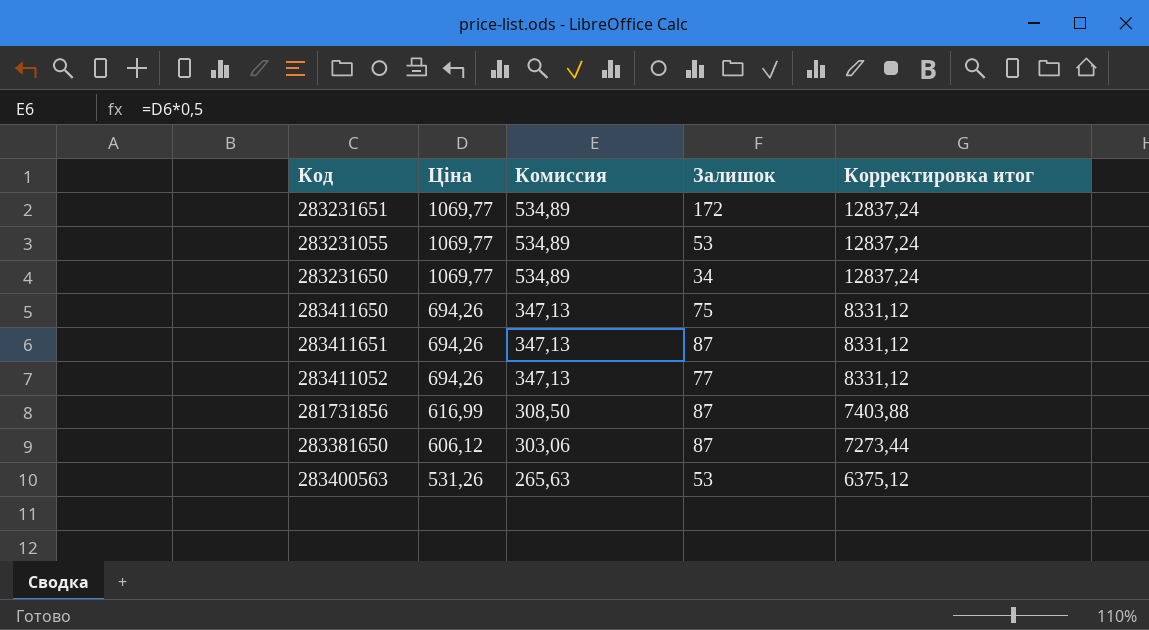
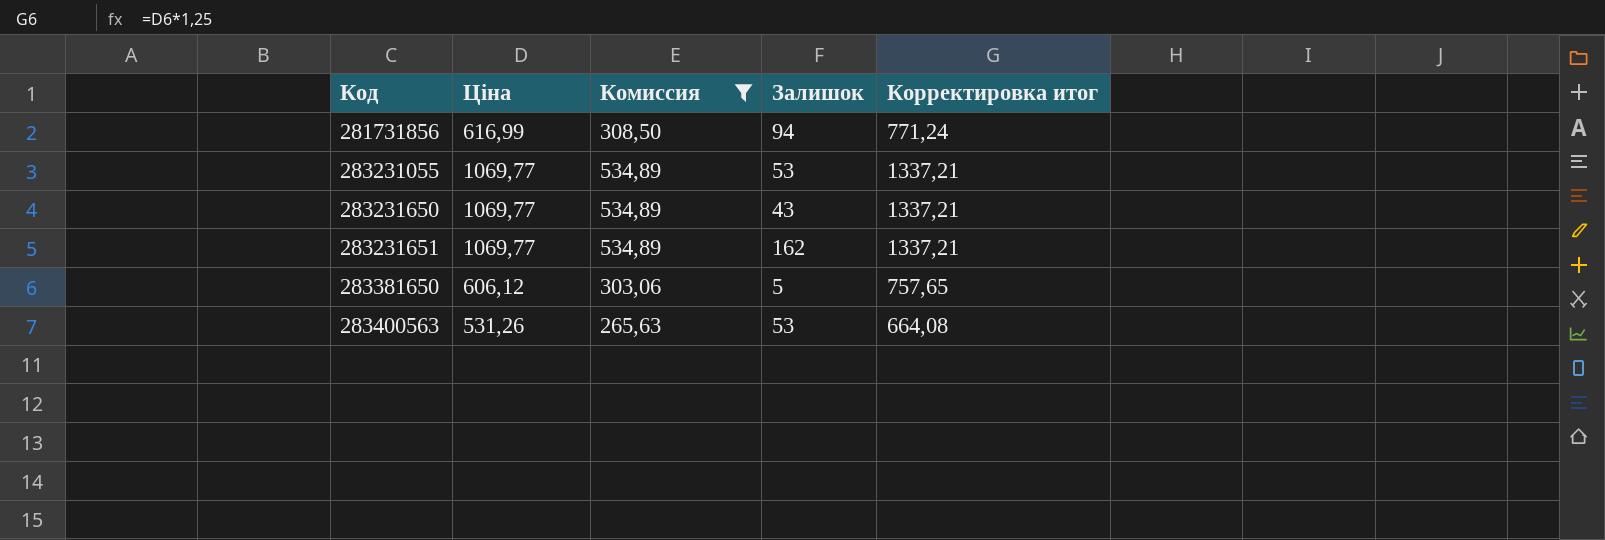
filter: none -> Комиссия != 347,13
row order: Ціна descending -> Код ascending
column Корректировка итог | formula: [Ціна] * 12 -> [Ціна] * 1,25
281731856 | Залишок: 87 -> 94
283231650 | Залишок: 34 -> 43
283231651 | Залишок: 172 -> 162
283381650 | Залишок: 87 -> 5

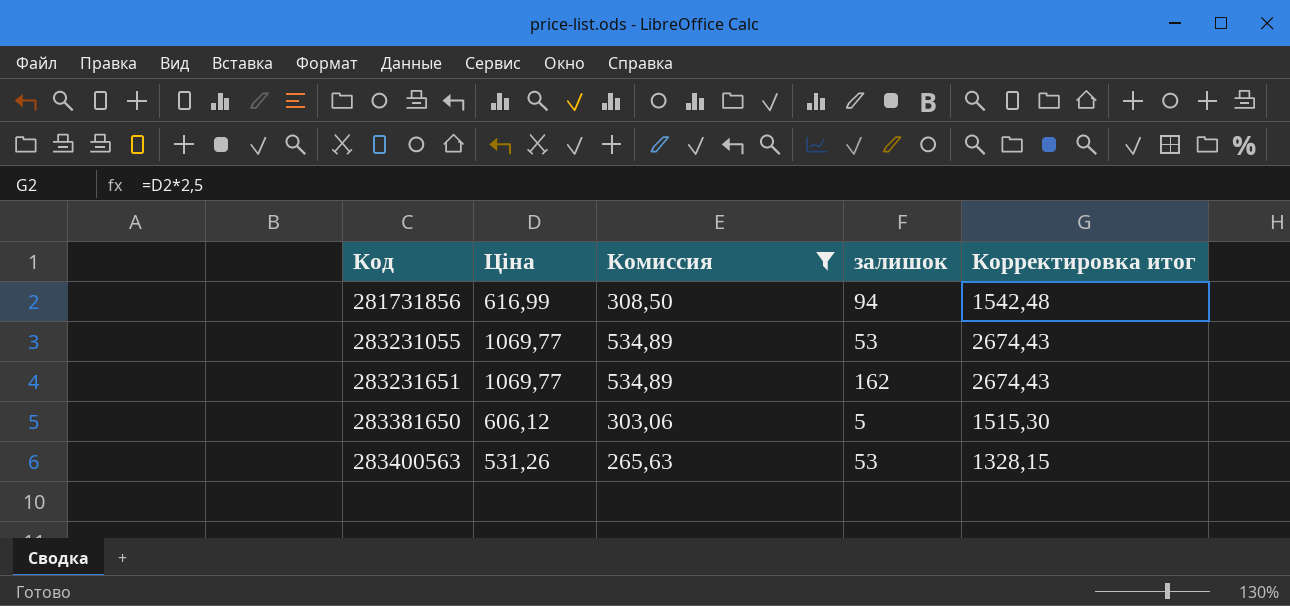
column name: Залишок -> залишок
column Корректировка итог | formula: [Ціна] * 1,25 -> [Ціна] * 2,5
row 283231650: 1069,77 | 534,89 | 43 | 1337,21 -> none

